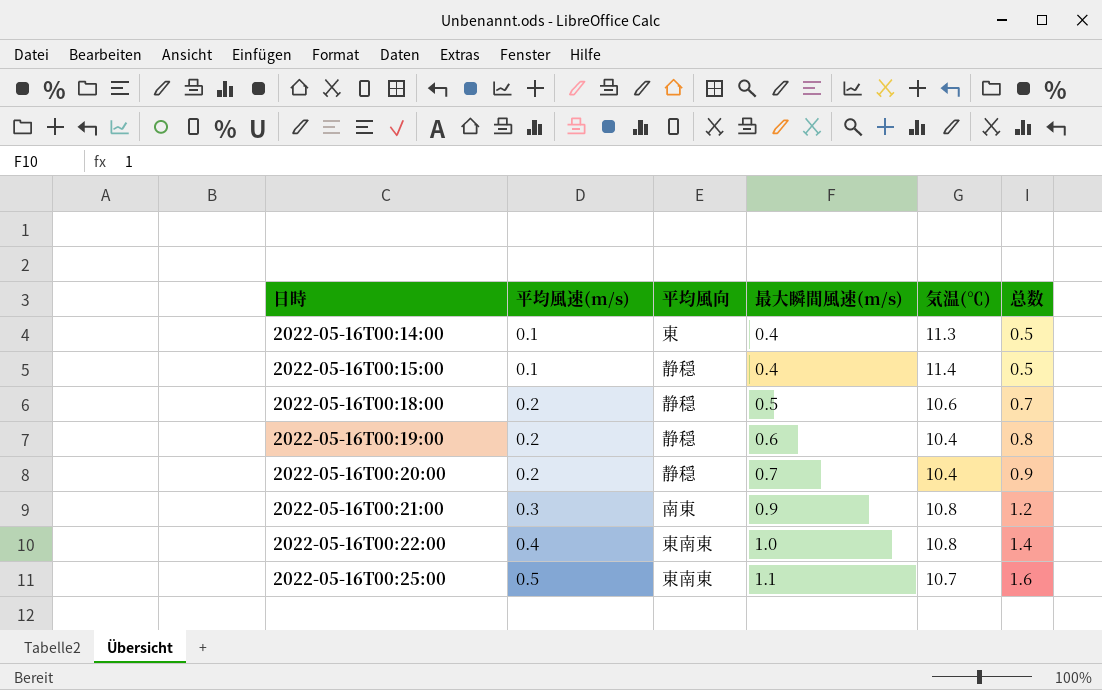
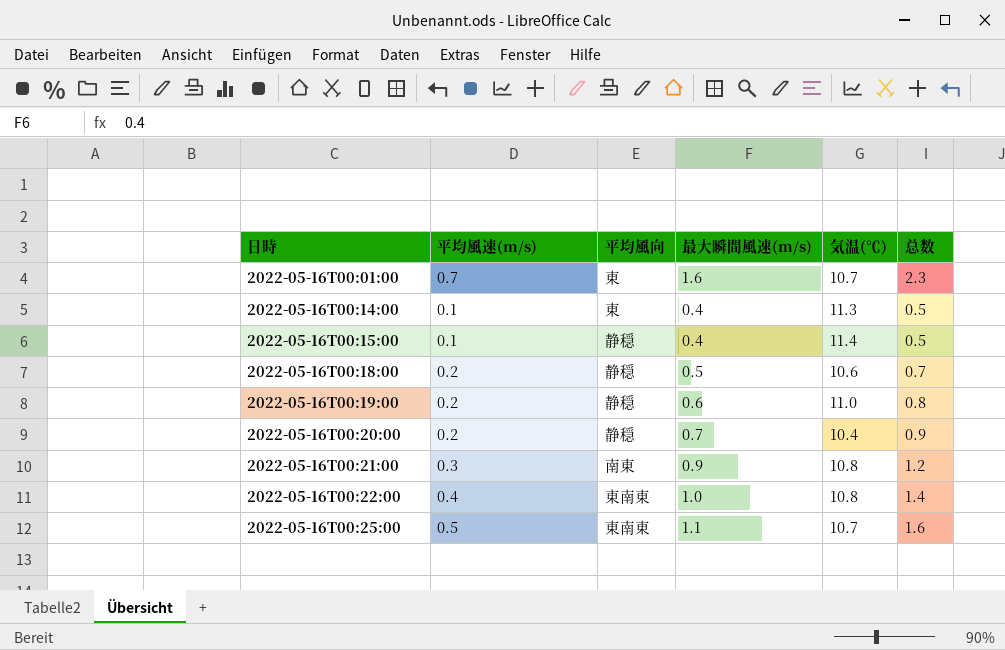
row 2022-05-16T00:01:00: none -> 0.7 | 東 | 1.6 | 10.7 | 2.3
2022-05-16T00:19:00 | 気温(℃): 10.4 -> 11.0

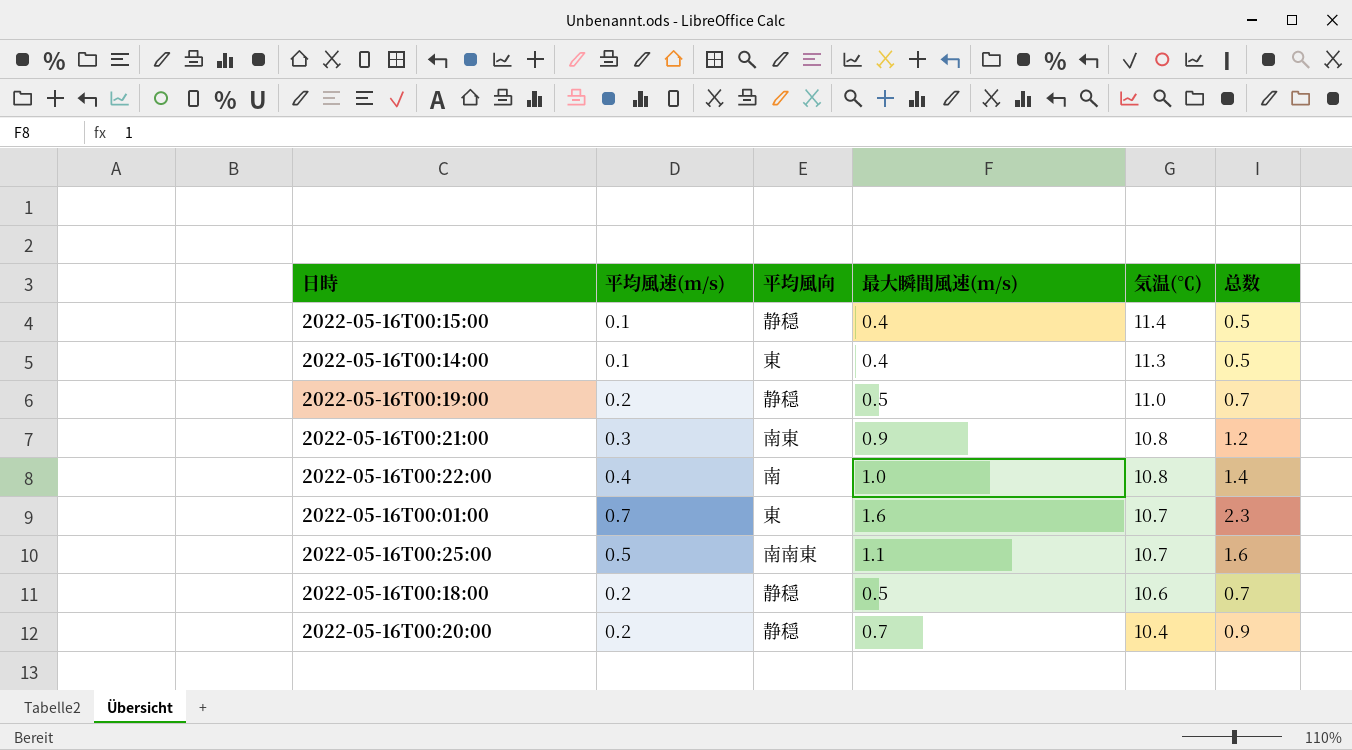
row order: 日時 ascending -> 気温(℃) descending
2022-05-16T00:19:00 | 最大瞬間風速(m/s): 0.6 -> 0.5
2022-05-16T00:19:00 | 总数: 0.8 -> 0.7
2022-05-16T00:22:00 | 平均風向: 東南東 -> 南
2022-05-16T00:25:00 | 平均風向: 東南東 -> 南南東

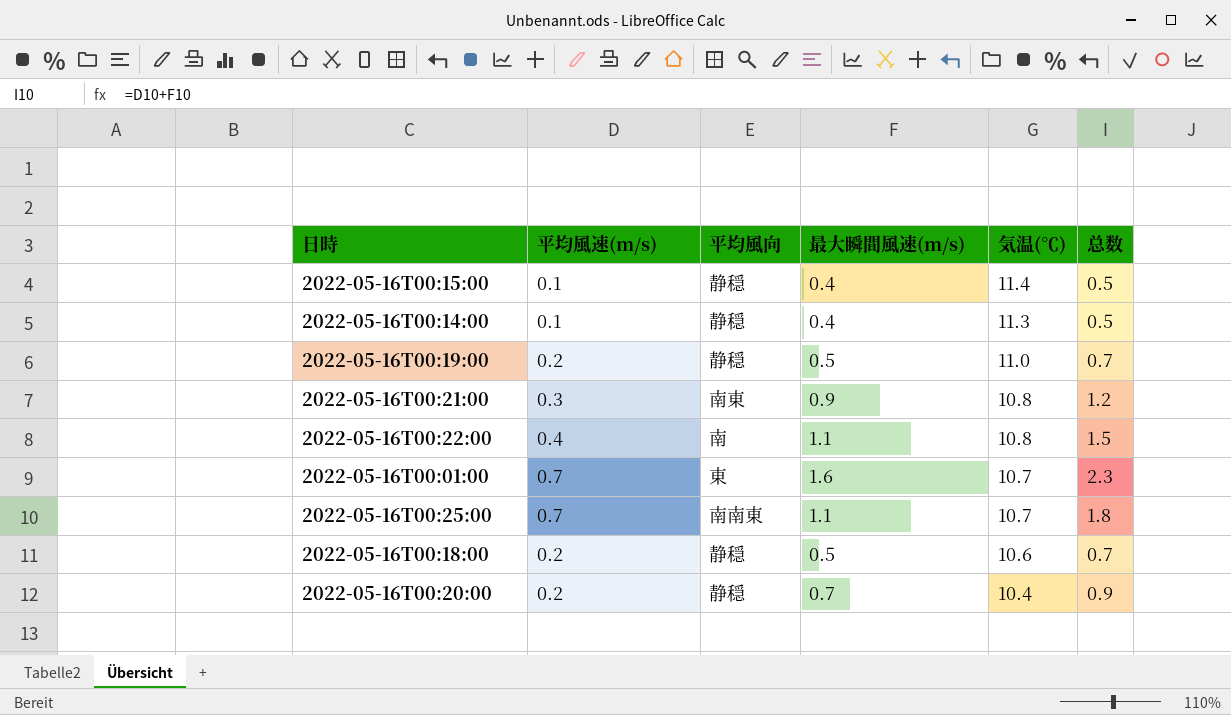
2022-05-16T00:14:00 | 平均風向: 東 -> 静穏
2022-05-16T00:22:00 | 最大瞬間風速(m/s): 1.0 -> 1.1
2022-05-16T00:22:00 | 总数: 1.4 -> 1.5
2022-05-16T00:25:00 | 平均風速(m/s): 0.5 -> 0.7
2022-05-16T00:25:00 | 总数: 1.6 -> 1.8

